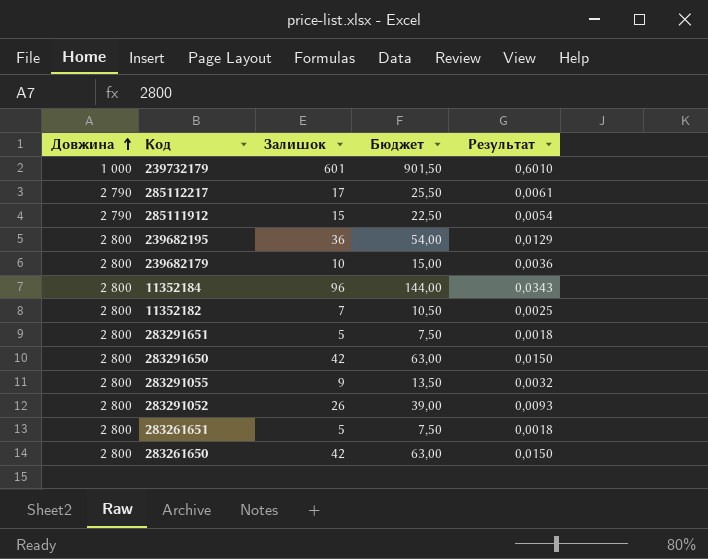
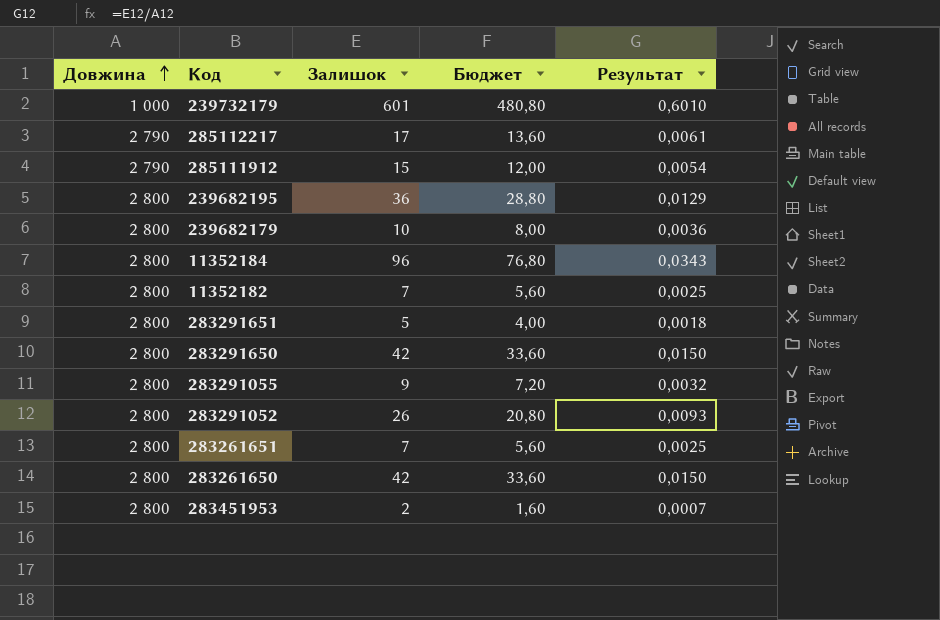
column Бюджет | formula: [Залишок] * 1,5 -> [Залишок] * 0,8
283261651 | Залишок: 5 -> 7
283261651 | Результат: 0,0018 -> 0,0025
row 283451953: none -> 2 800 | 2 | 1,60 | 0,0007

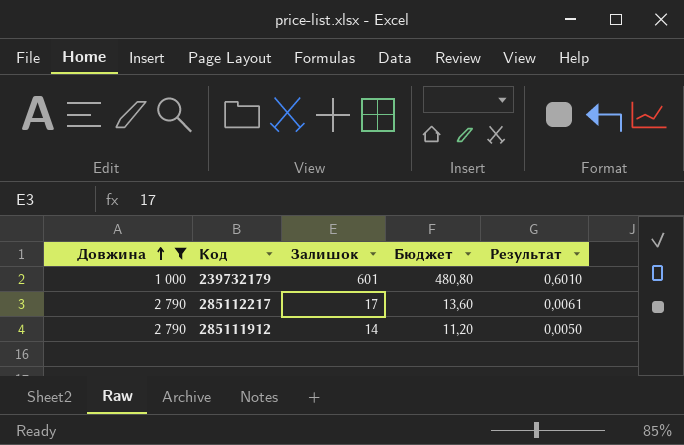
filter: none -> Довжина != 2 800
285111912 | Залишок: 15 -> 14
285111912 | Бюджет: 12,00 -> 11,20
285111912 | Результат: 0,0054 -> 0,0050

